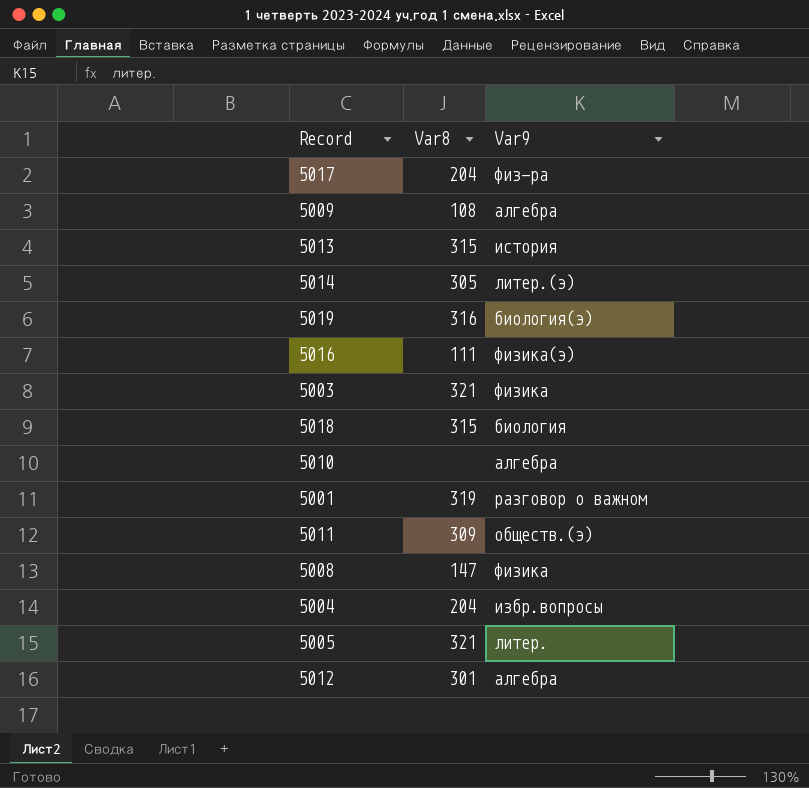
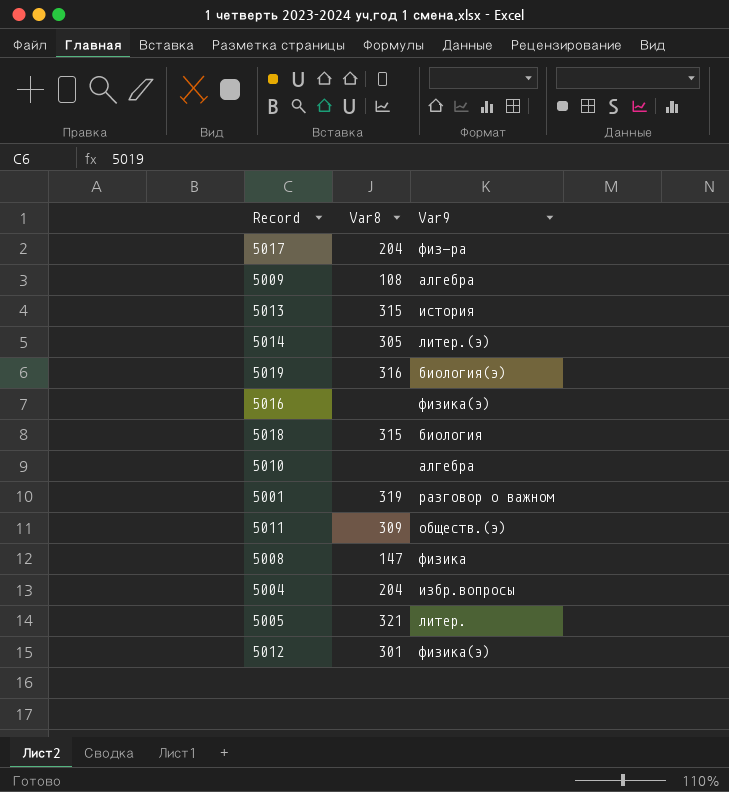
row 5003: 321 | физика -> none
5016 | Var8: 111 -> none
5012 | Var9: алгебра -> физика(э)

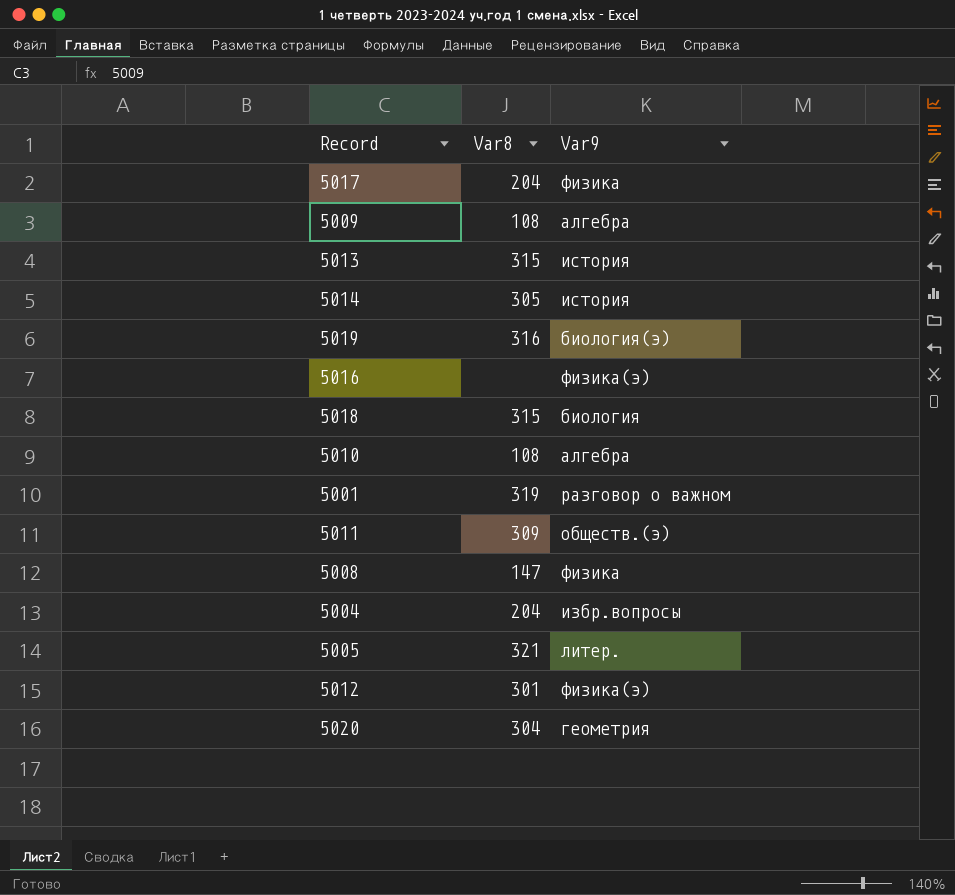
5017 | Var9: физ-ра -> физика
5014 | Var9: литер.(э) -> история
5010 | Var8: none -> 108
row 5020: none -> 304 | геометрия

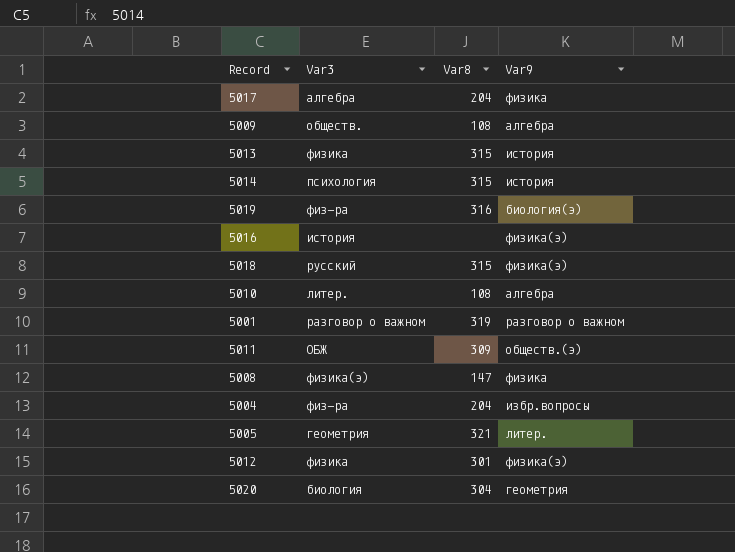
column Var3 | position: none -> 2
5014 | Var8: 305 -> 315
5018 | Var9: биология -> физика(э)

